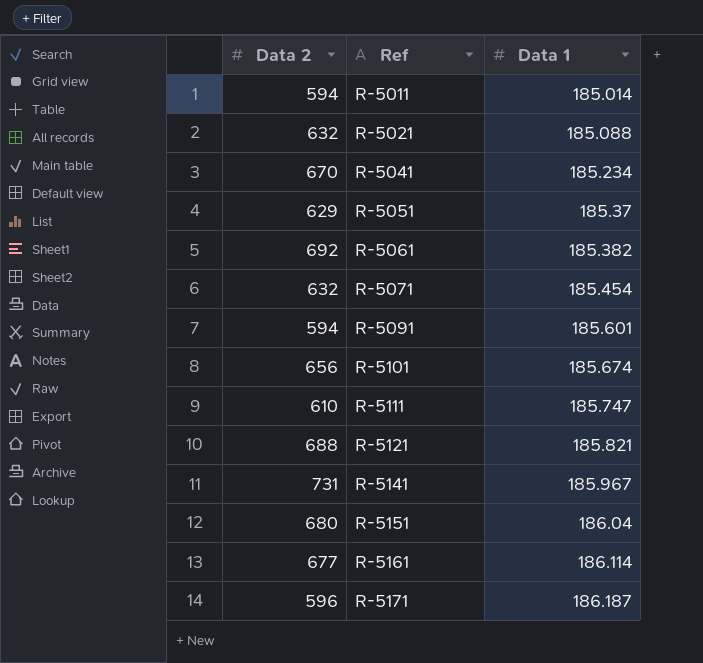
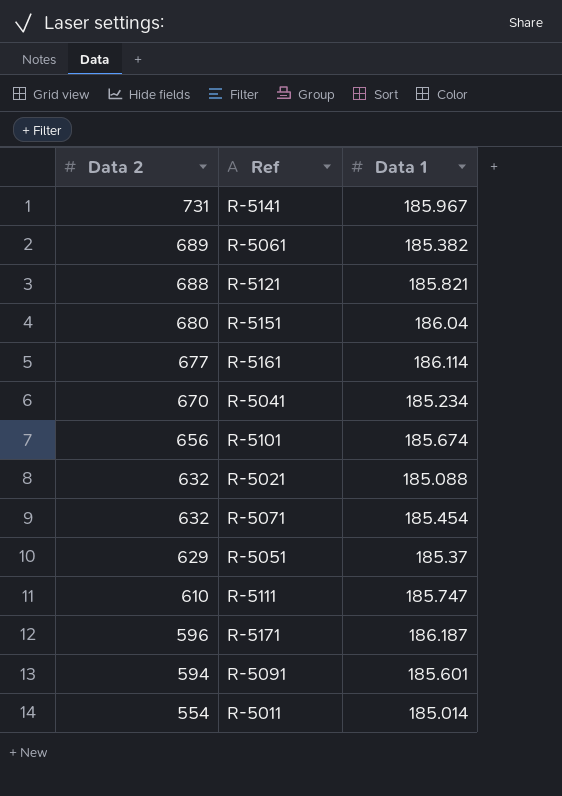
row order: Ref ascending -> Data 2 descending
R-5061 | Data 2: 692 -> 689
R-5011 | Data 2: 594 -> 554

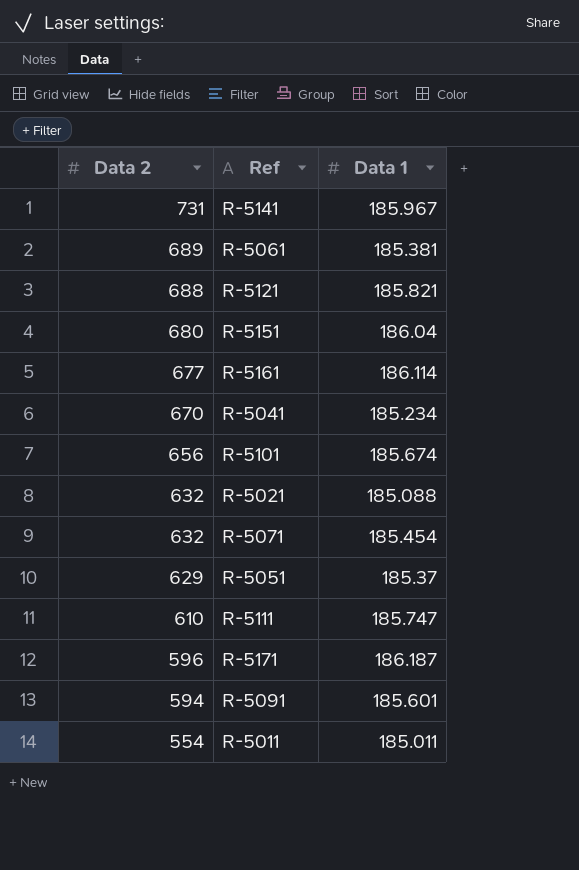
R-5061 | Data 1: 185.382 -> 185.381
R-5011 | Data 1: 185.014 -> 185.011

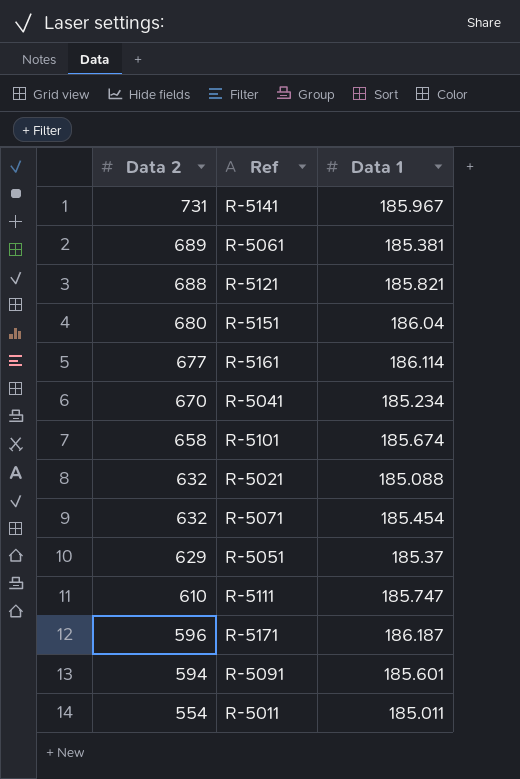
R-5101 | Data 2: 656 -> 658

